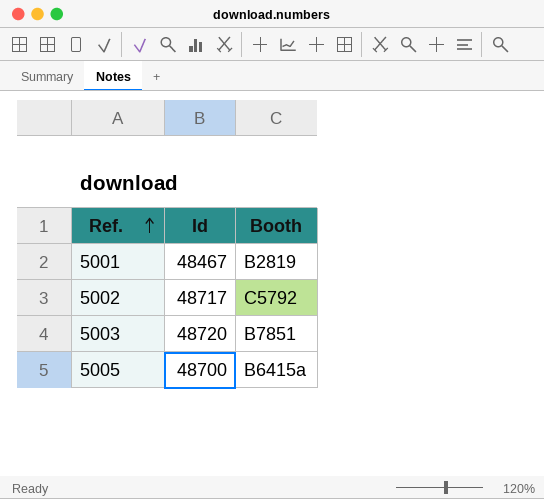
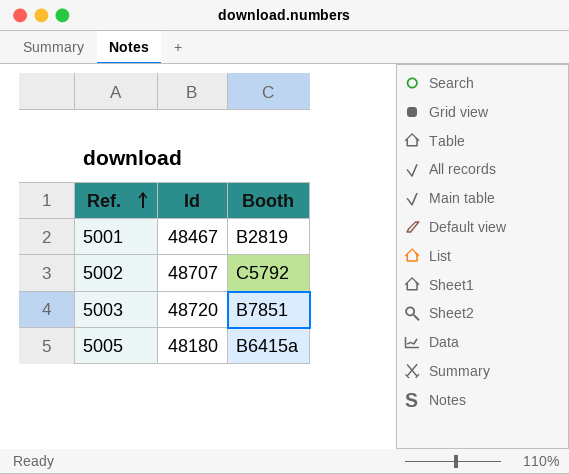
5002 | Id: 48717 -> 48707
5005 | Id: 48700 -> 48180

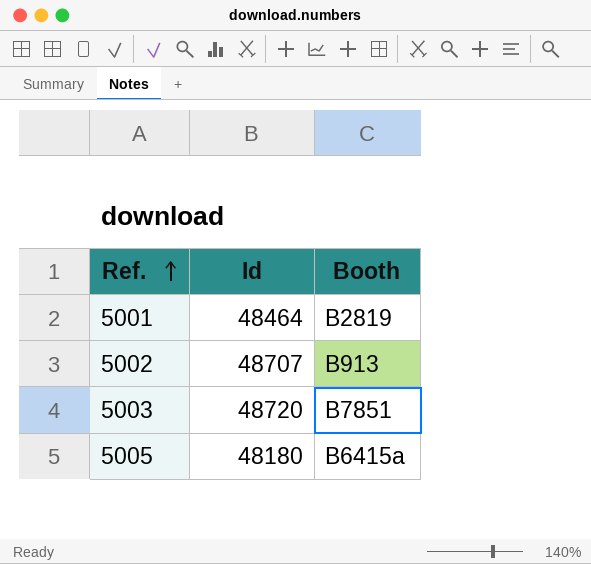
5001 | Id: 48467 -> 48464
5002 | Booth: C5792 -> B913

